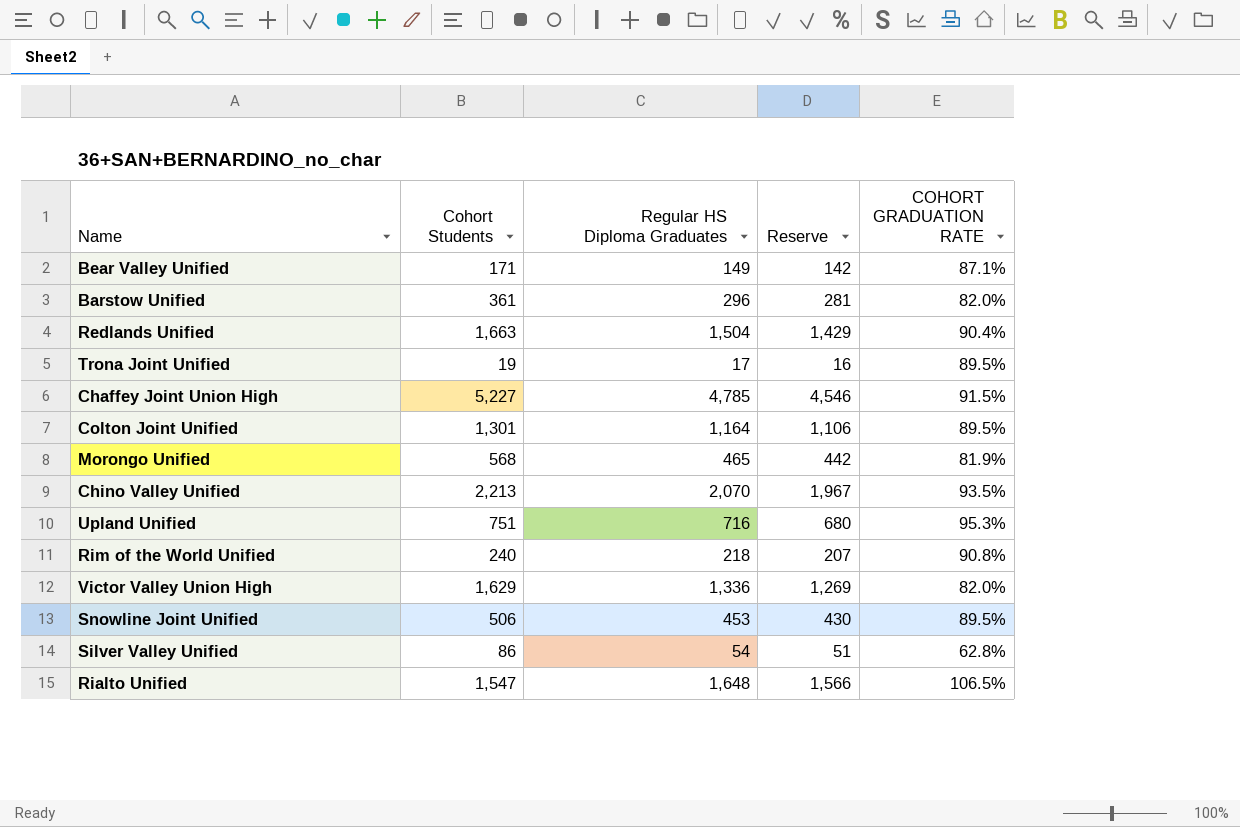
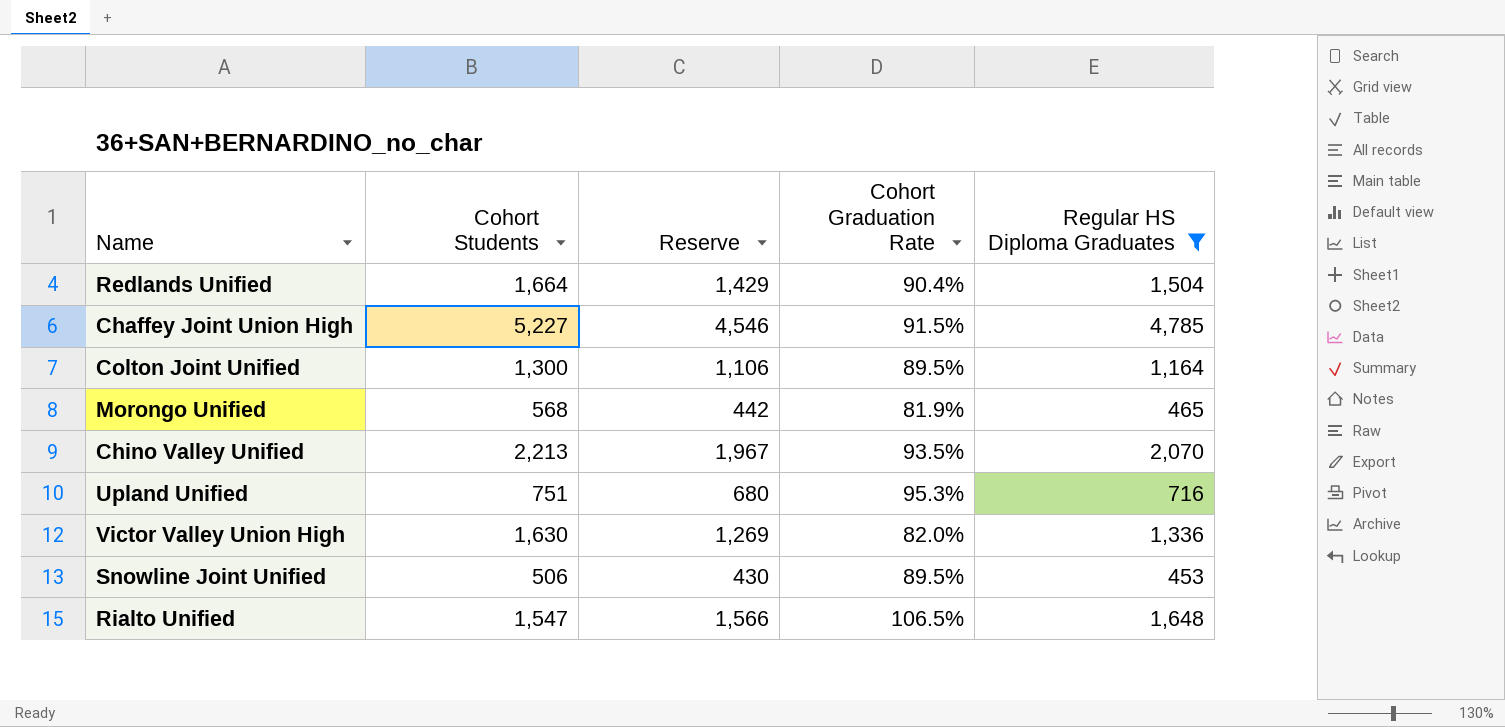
filter: none -> Regular HS Diploma Graduates >= 453
column name: COHORT GRADUATION RATE -> Cohort Graduation Rate
column Regular HS Diploma Graduates | position: 3 -> 5
Redlands Unified | Cohort Students: 1,663 -> 1,664
Colton Joint Unified | Cohort Students: 1,301 -> 1,300
Victor Valley Union High | Cohort Students: 1,629 -> 1,630

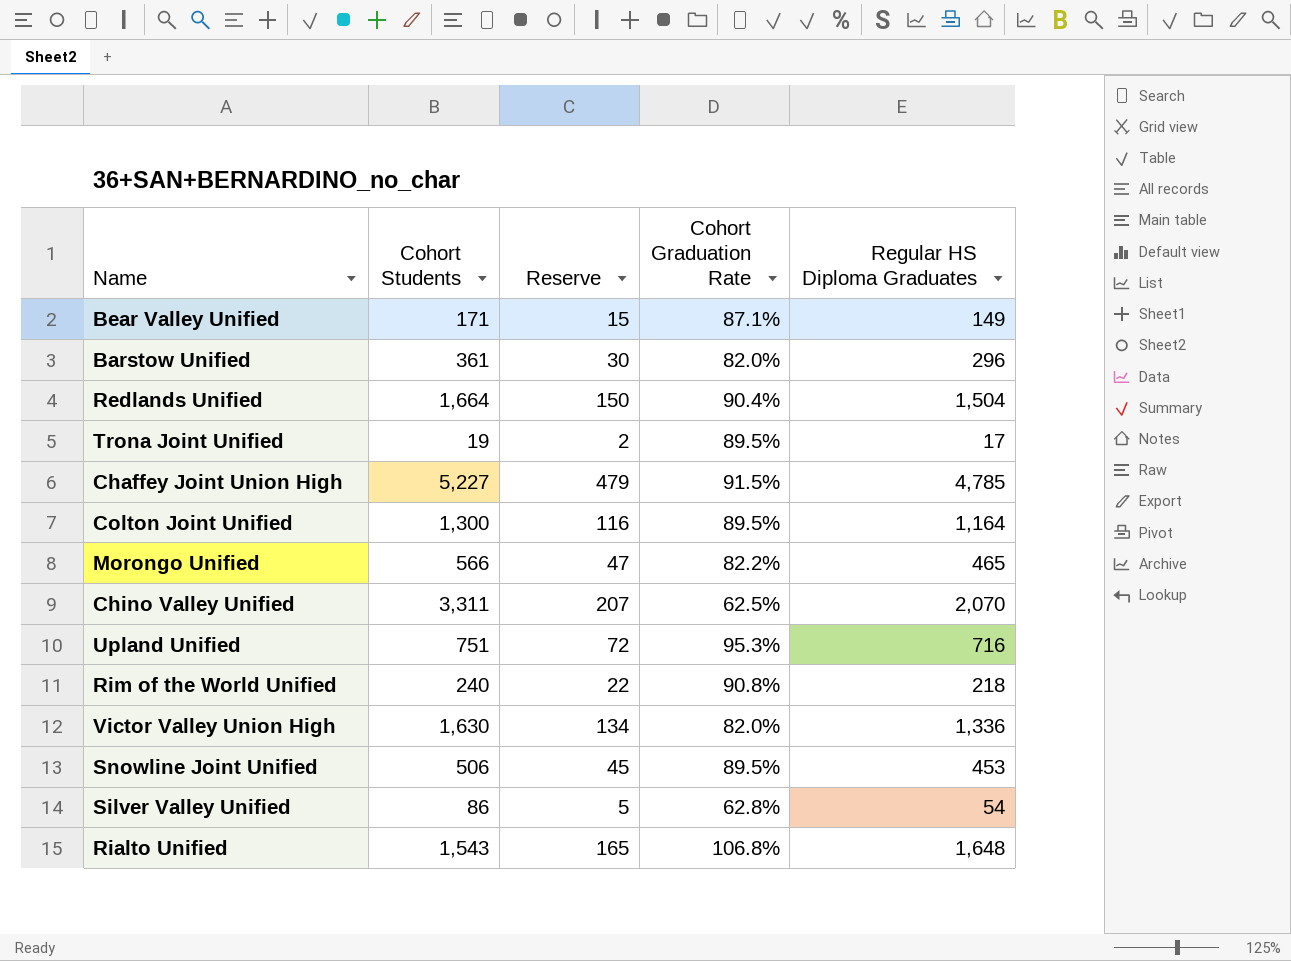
filter: Regular HS Diploma Graduates >= 453 -> none
column Reserve | formula: [Regular HS Diploma Graduates] * 0.95 -> [Regular HS Diploma Graduates] * 0.1
Morongo Unified | Cohort Students: 568 -> 566
Morongo Unified | Cohort Graduation Rate: 81.9% -> 82.2%
Chino Valley Unified | Cohort Students: 2,213 -> 3,311
Chino Valley Unified | Cohort Graduation Rate: 93.5% -> 62.5%
Rialto Unified | Cohort Students: 1,547 -> 1,543
Rialto Unified | Cohort Graduation Rate: 106.5% -> 106.8%

